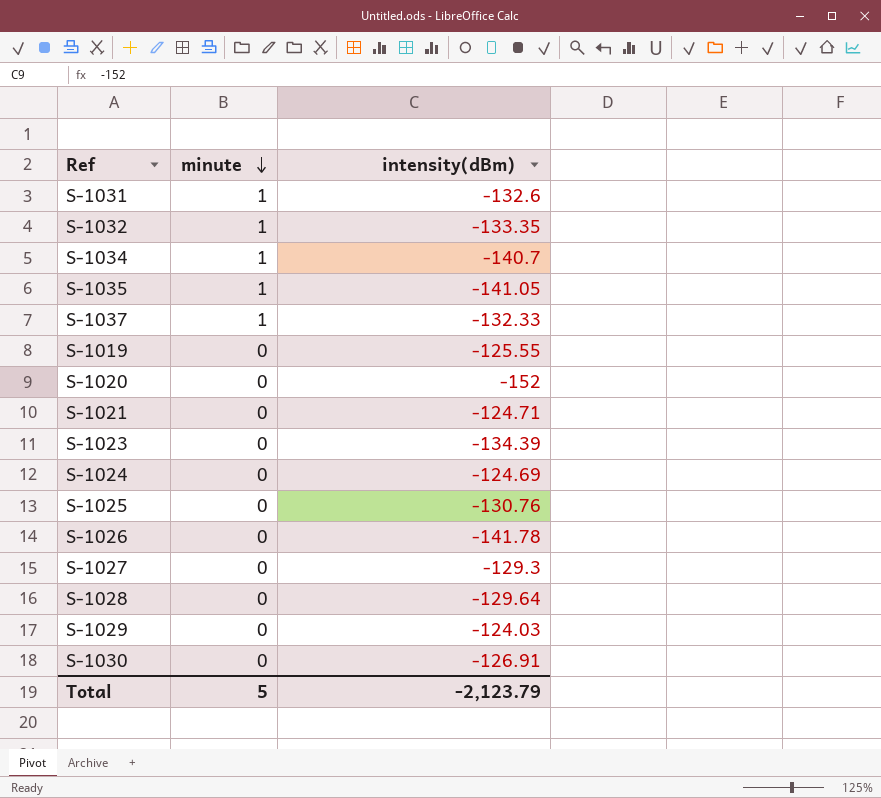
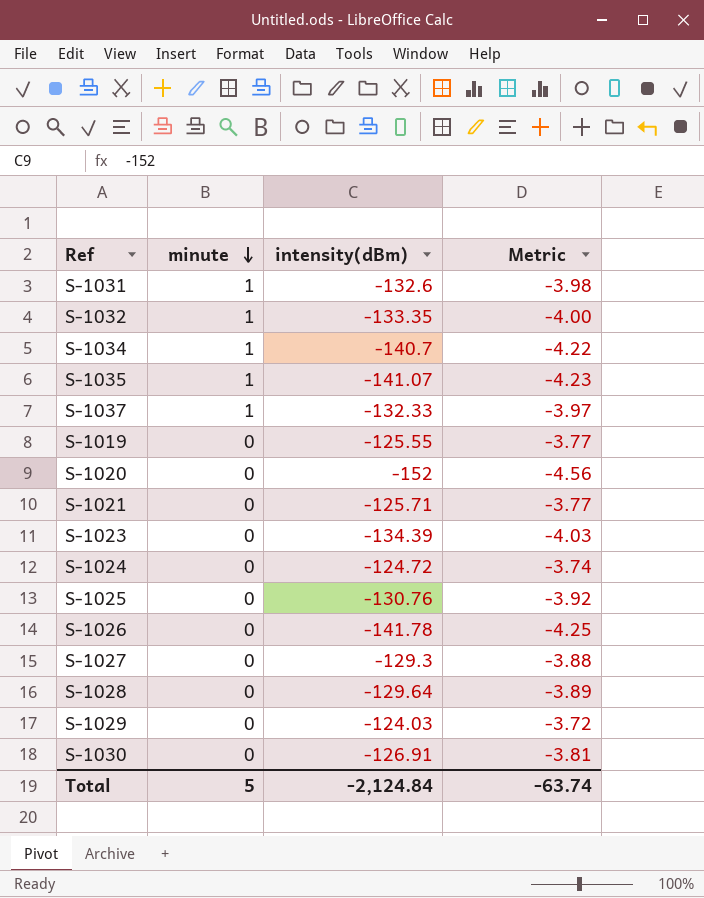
column Metric | formula: none -> [intensity(dBm)] * 0.03
S-1035 | intensity(dBm): -141.05 -> -141.07
S-1021 | intensity(dBm): -124.71 -> -125.71
S-1024 | intensity(dBm): -124.69 -> -124.72
Total | intensity(dBm): -2,123.79 -> -2,124.84

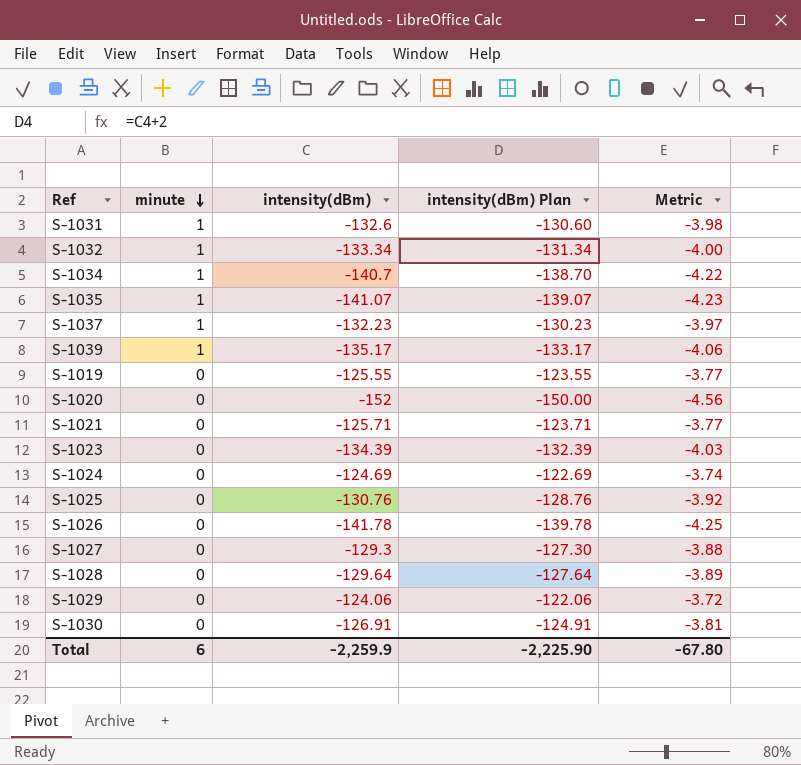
column intensity(dBm) Plan | formula: none -> [intensity(dBm)] + 2
S-1032 | intensity(dBm): -133.35 -> -133.34
S-1037 | intensity(dBm): -132.33 -> -132.23
row S-1039: none -> 1 | -135.17 | -133.17 | -4.06
S-1024 | intensity(dBm): -124.72 -> -124.69
S-1029 | intensity(dBm): -124.03 -> -124.06
Total | minute: 5 -> 6
Total | intensity(dBm): -2,124.84 -> -2,259.9
Total | Metric: -63.74 -> -67.80

